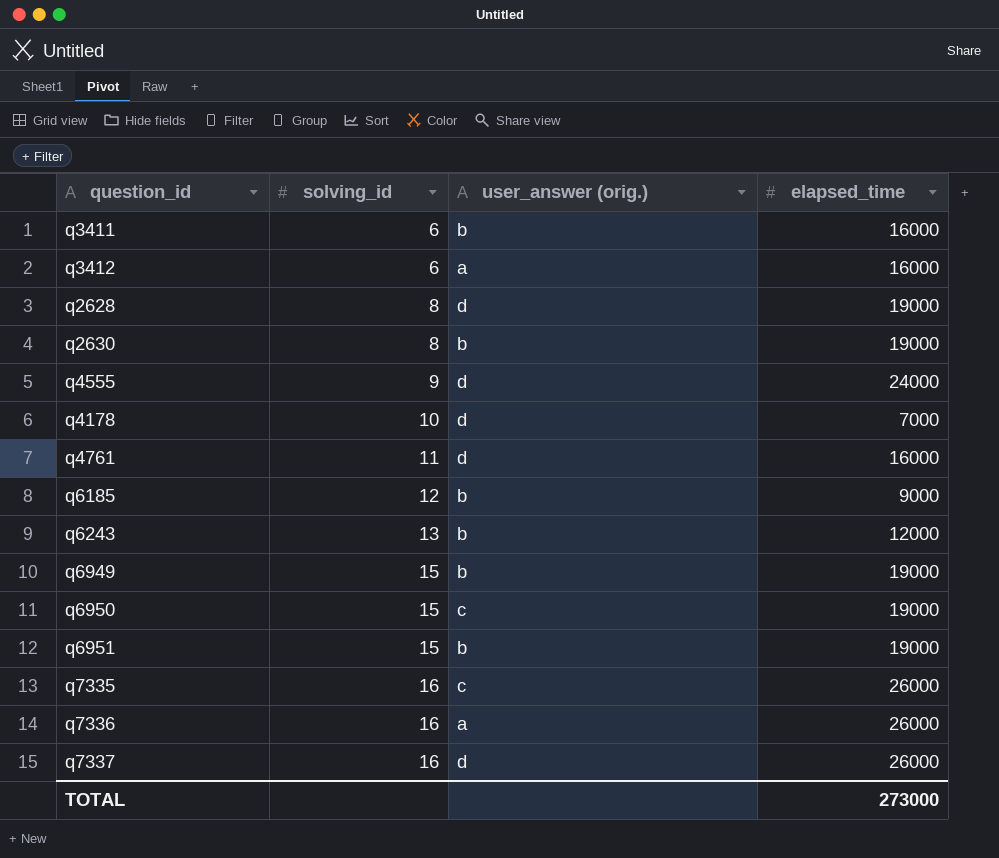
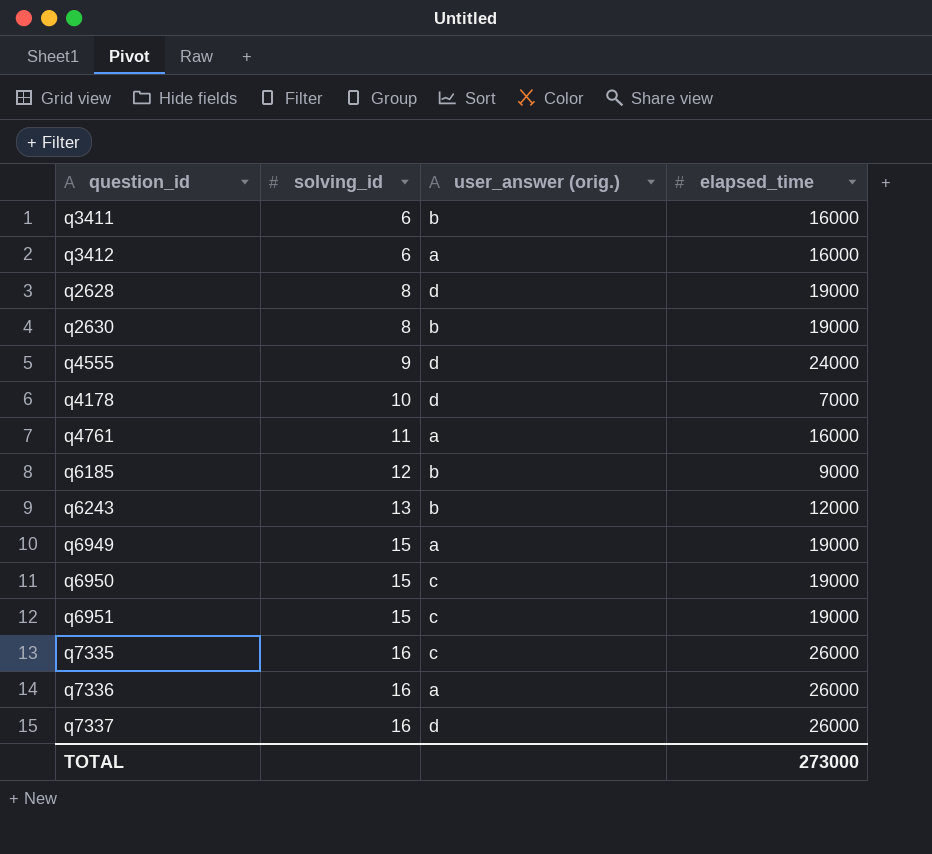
q4761 | user_answer (orig.): d -> a
q6949 | user_answer (orig.): b -> a
q6951 | user_answer (orig.): b -> c

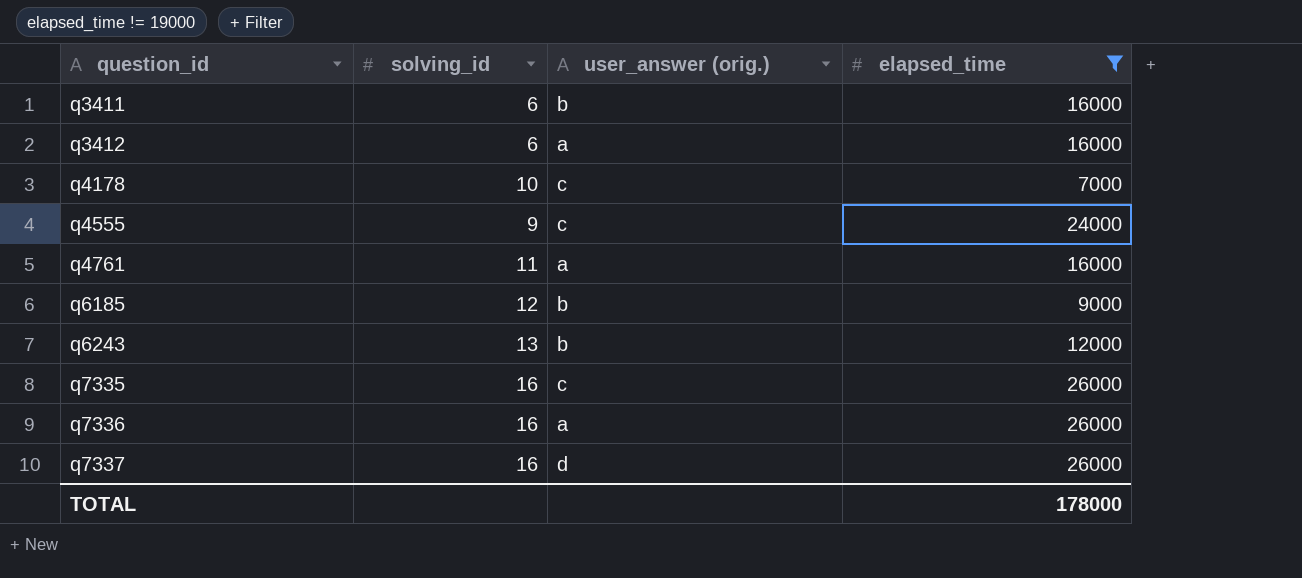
filter: none -> elapsed_time != 19000
row order: solving_id ascending -> question_id ascending
q4178 | user_answer (orig.): d -> c
q4555 | user_answer (orig.): d -> c
TOTAL | elapsed_time: 273000 -> 178000

